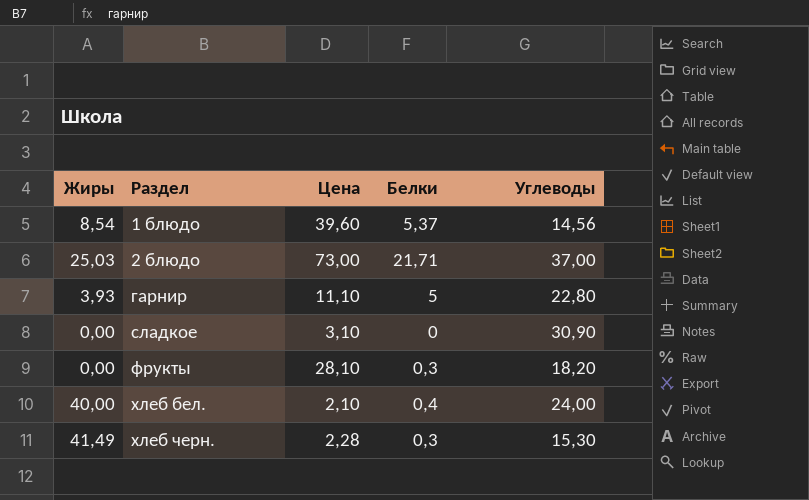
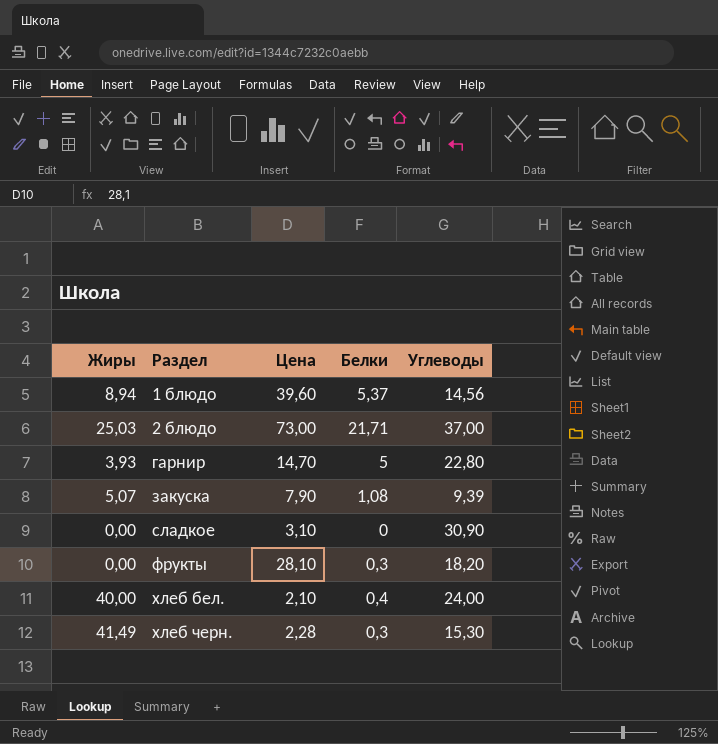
1 блюдо | Жиры: 8,54 -> 8,94
гарнир | Цена: 11,10 -> 14,70
row закуска: none -> 5,07 | 7,90 | 1,08 | 9,39

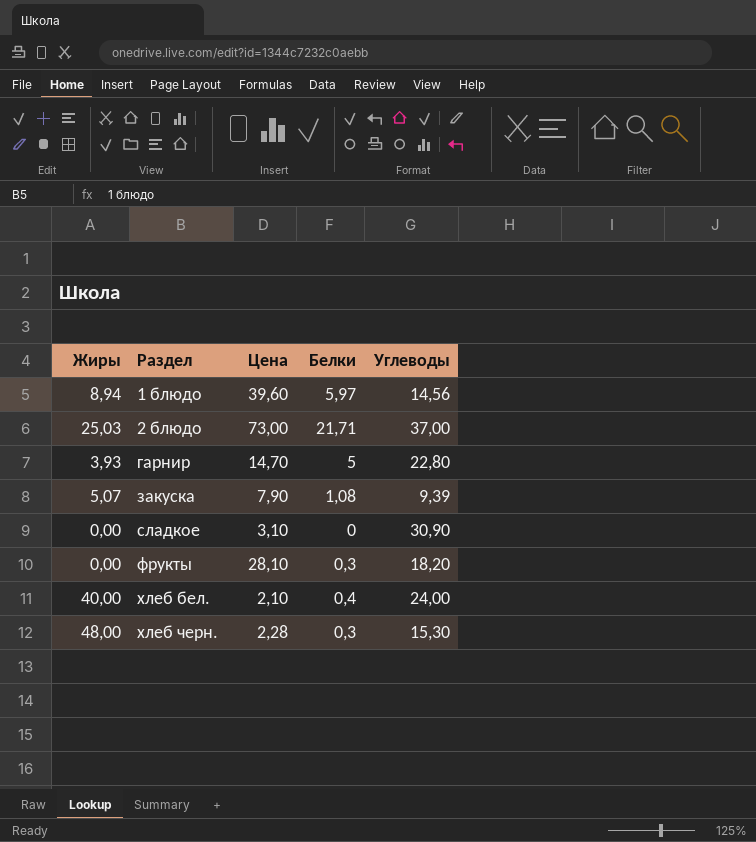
1 блюдо | Белки: 5,37 -> 5,97
хлеб черн. | Жиры: 41,49 -> 48,00

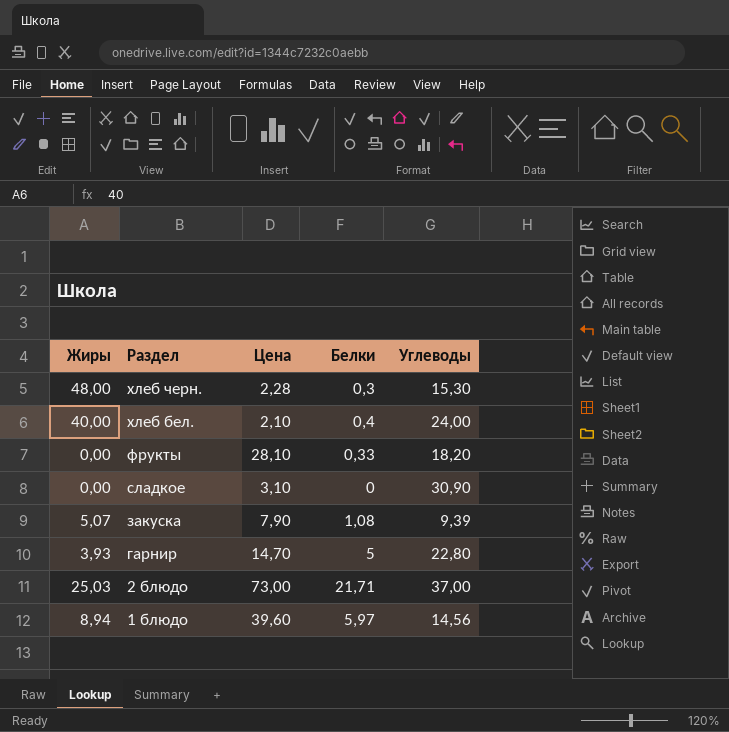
row order: Раздел ascending -> Раздел descending
фрукты | Белки: 0,3 -> 0,33

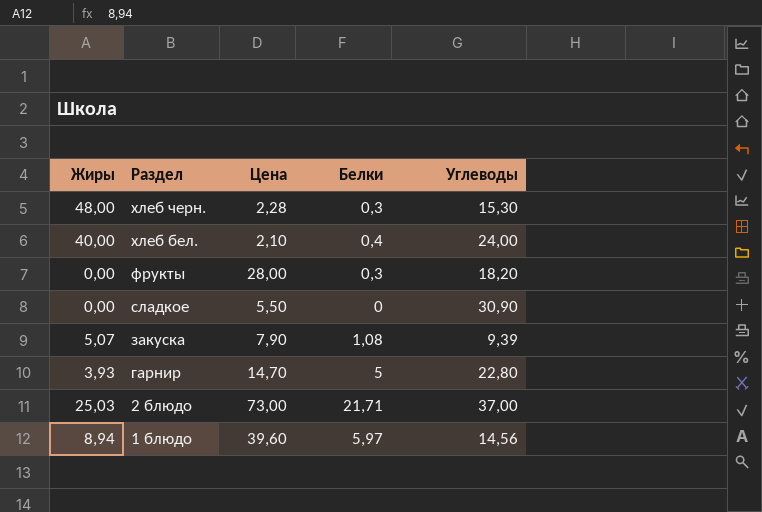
фрукты | Цена: 28,10 -> 28,00
фрукты | Белки: 0,33 -> 0,3
сладкое | Цена: 3,10 -> 5,50

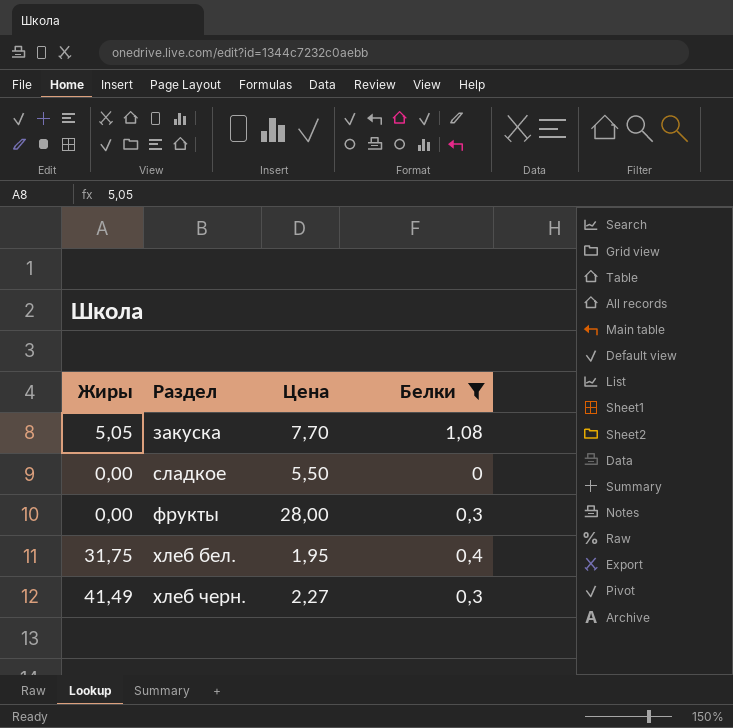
filter: none -> Белки <= 1,08
row order: Раздел descending -> Раздел ascending
column Углеводы | position: 5 -> none
закуска | Жиры: 5,07 -> 5,05
закуска | Цена: 7,90 -> 7,70
хлеб бел. | Жиры: 40,00 -> 31,75
хлеб бел. | Цена: 2,10 -> 1,95
хлеб черн. | Жиры: 48,00 -> 41,49
хлеб черн. | Цена: 2,28 -> 2,27

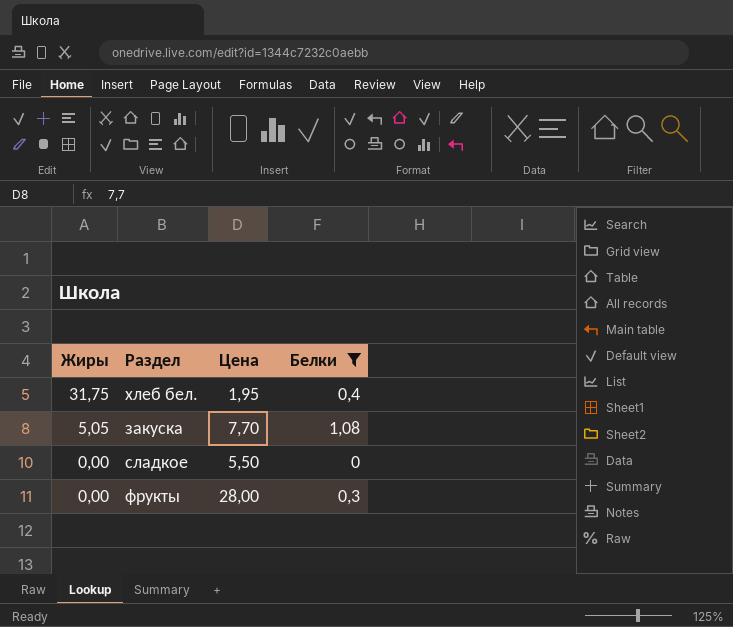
row order: Раздел ascending -> Жиры descending
row хлеб черн.: 41,49 | 2,27 | 0,3 -> none

